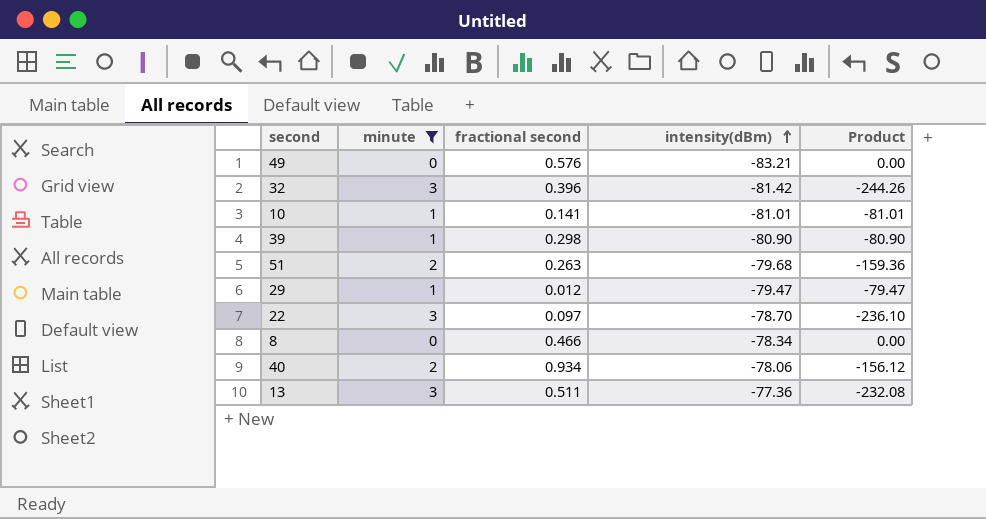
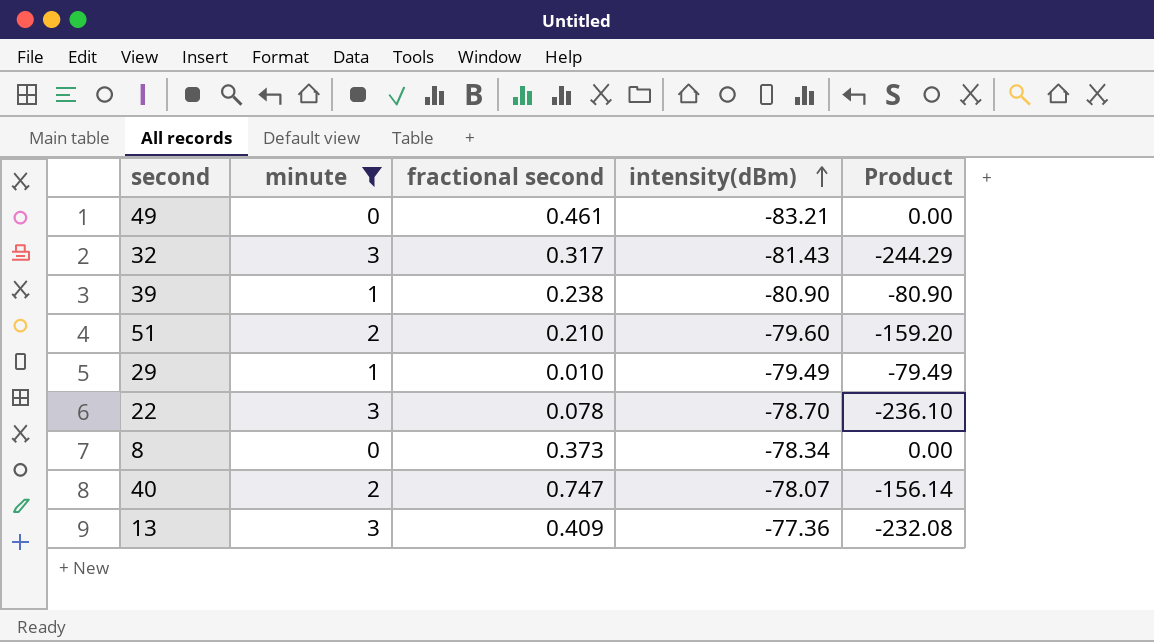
row 10: 1 | 0.141 | -81.01 | -81.01 -> none
49 | fractional second: 0.576 -> 0.461
32 | fractional second: 0.396 -> 0.317
32 | intensity(dBm): -81.42 -> -81.43
32 | Product: -244.26 -> -244.29
39 | fractional second: 0.298 -> 0.238
51 | fractional second: 0.263 -> 0.210
51 | intensity(dBm): -79.68 -> -79.60
51 | Product: -159.36 -> -159.20
29 | fractional second: 0.012 -> 0.010
29 | intensity(dBm): -79.47 -> -79.49
29 | Product: -79.47 -> -79.49
22 | fractional second: 0.097 -> 0.078
8 | fractional second: 0.466 -> 0.373
40 | fractional second: 0.934 -> 0.747
40 | intensity(dBm): -78.06 -> -78.07
40 | Product: -156.12 -> -156.14
13 | fractional second: 0.511 -> 0.409

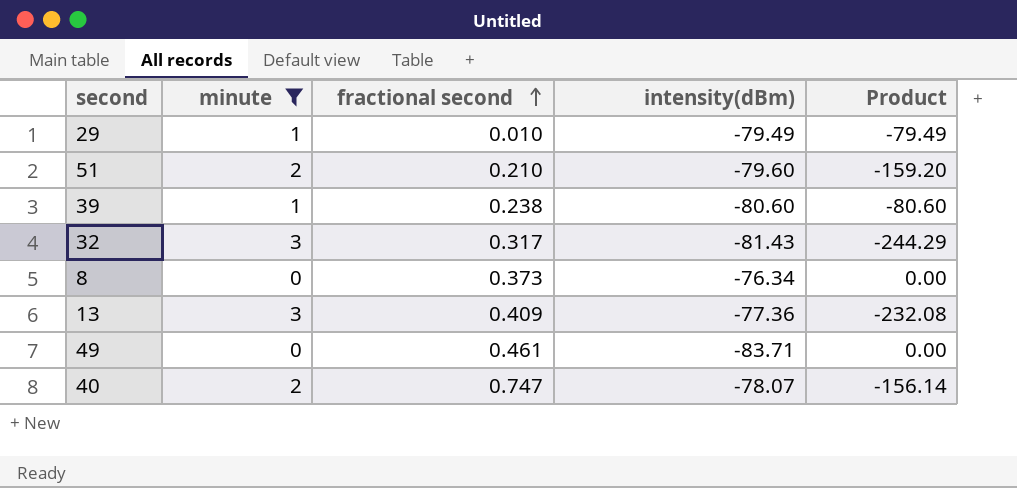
row order: intensity(dBm) ascending -> fractional second ascending
row 22: 3 | 0.078 | -78.70 | -236.10 -> none
39 | intensity(dBm): -80.90 -> -80.60
39 | Product: -80.90 -> -80.60
8 | intensity(dBm): -78.34 -> -76.34
49 | intensity(dBm): -83.21 -> -83.71

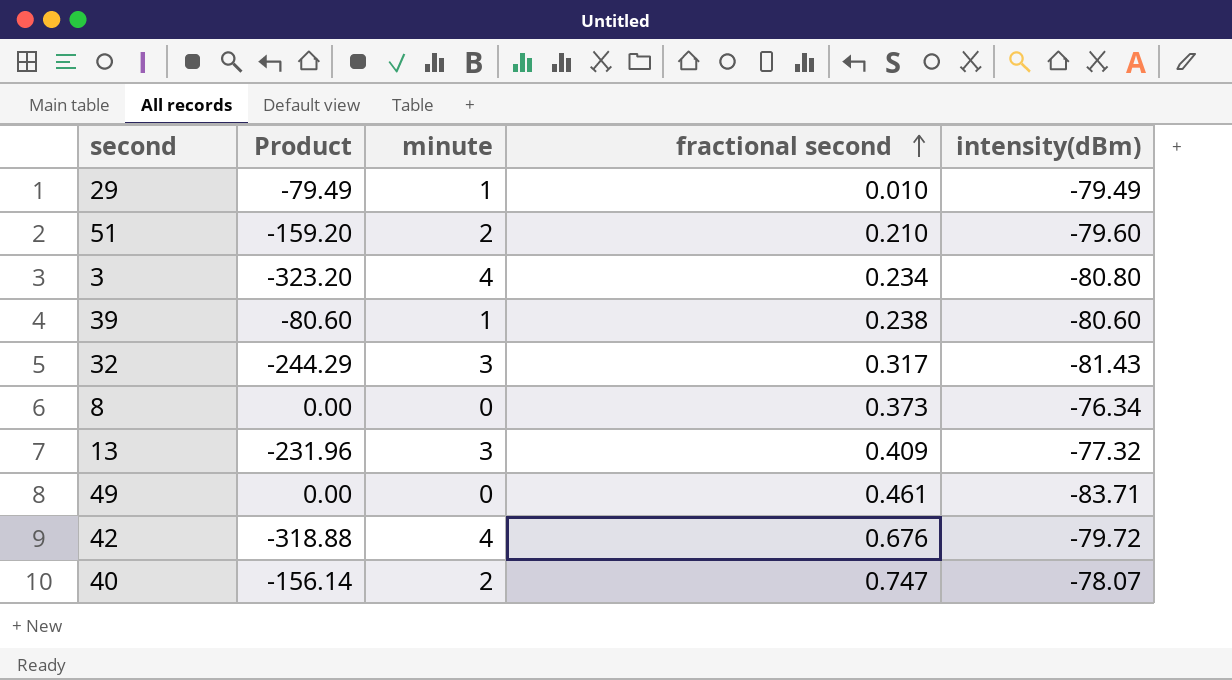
filter: minute != 4 -> none
column Product | position: 5 -> 2
13 | Product: -232.08 -> -231.96
13 | intensity(dBm): -77.36 -> -77.32

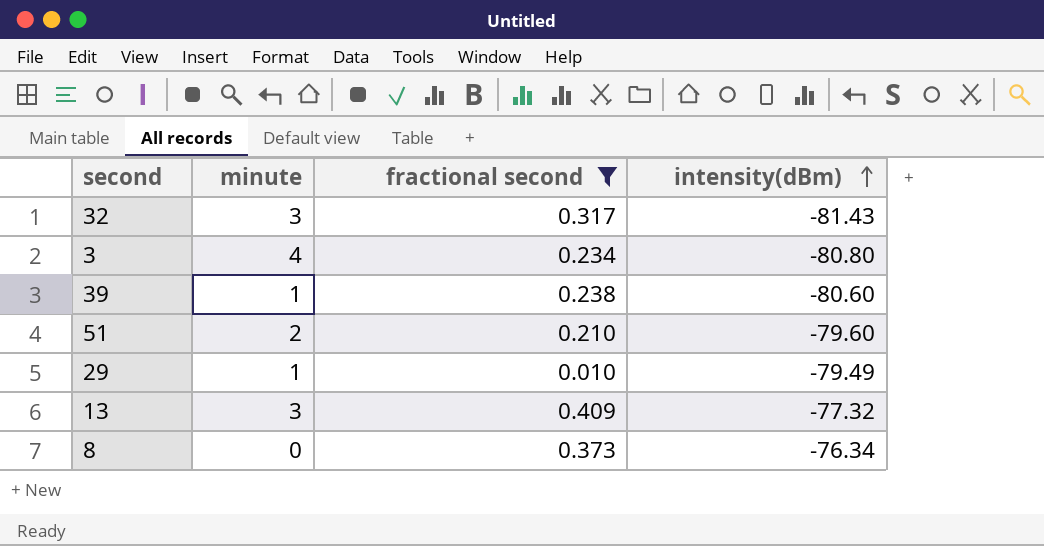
filter: none -> fractional second <= 0.409
row order: fractional second ascending -> intensity(dBm) ascending
column Product | formula: [minute] * [intensity(dBm)] -> none

